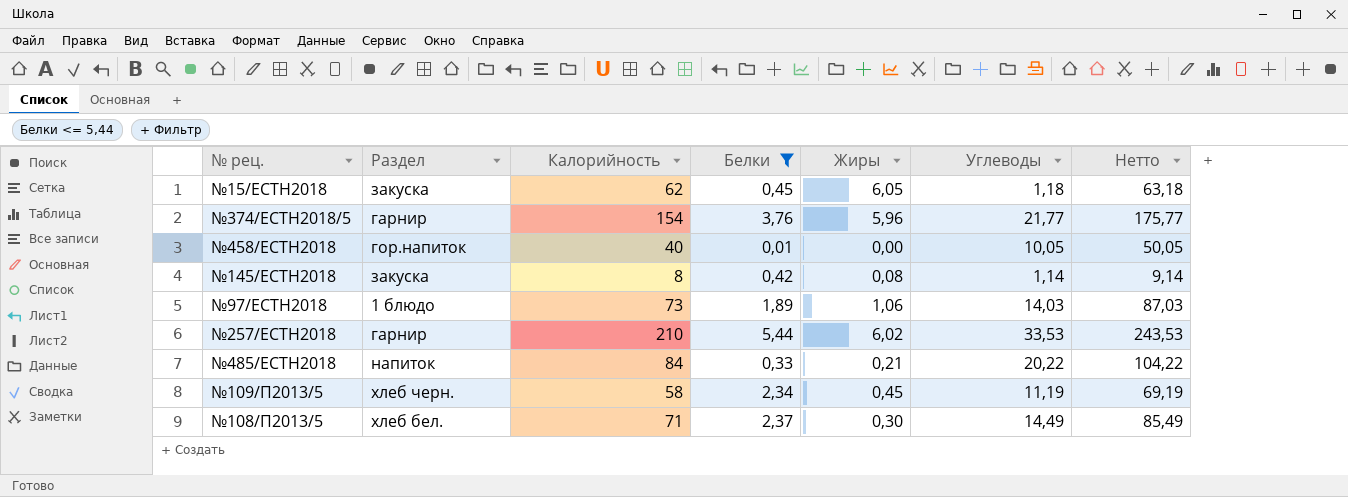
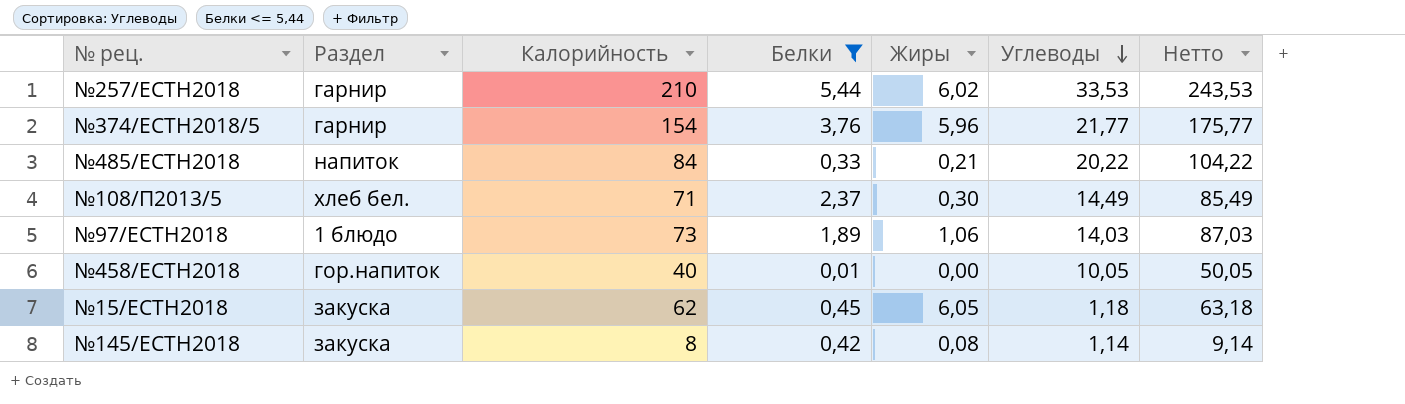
row order: none -> Углеводы descending
row №109/П2013/5: хлеб черн. | 58 | 2,34 | 0,45 | 11,19 | 69,19 -> none

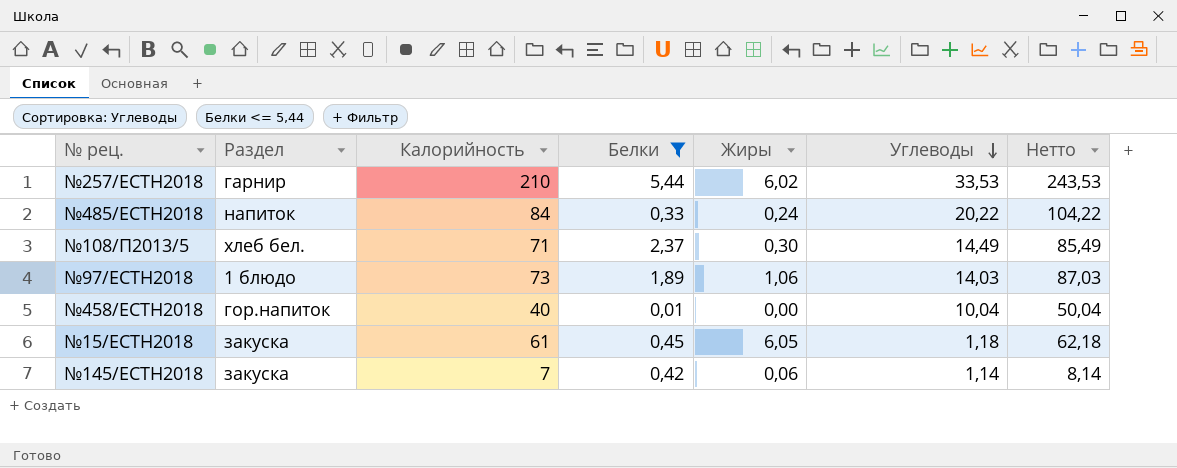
row №374/ЕСТН2018/5: гарнир | 154 | 3,76 | 5,96 | 21,77 | 175,77 -> none
№485/ЕСТН2018 | Жиры: 0,21 -> 0,24
№458/ЕСТН2018 | Углеводы: 10,05 -> 10,04
№458/ЕСТН2018 | Нетто: 50,05 -> 50,04
№15/ЕСТН2018 | Калорийность: 62 -> 61
№15/ЕСТН2018 | Нетто: 63,18 -> 62,18
№145/ЕСТН2018 | Калорийность: 8 -> 7
№145/ЕСТН2018 | Жиры: 0,08 -> 0,06
№145/ЕСТН2018 | Нетто: 9,14 -> 8,14

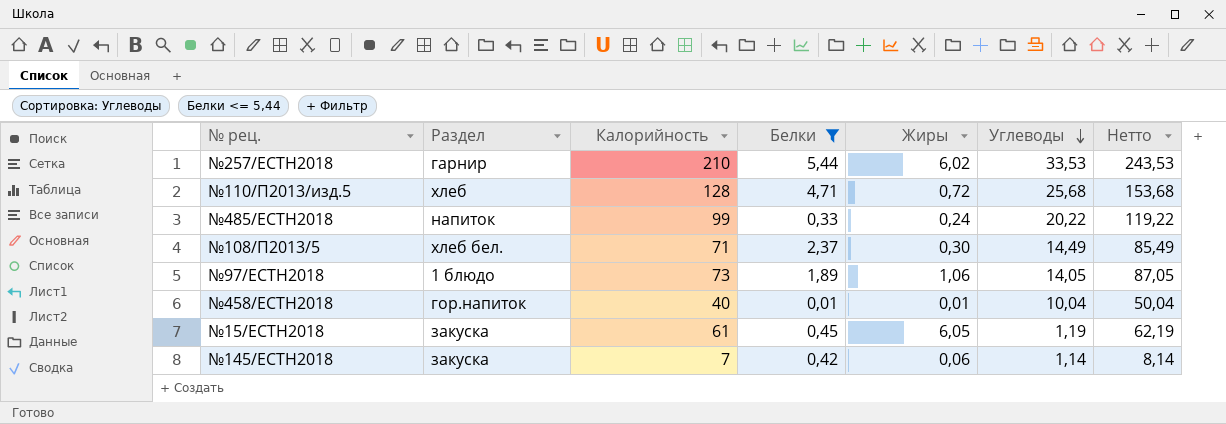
row №110/П2013/изд.5: none -> хлеб | 128 | 4,71 | 0,72 | 25,68 | 153,68
№485/ЕСТН2018 | Калорийность: 84 -> 99
№485/ЕСТН2018 | Нетто: 104,22 -> 119,22
№97/ЕСТН2018 | Углеводы: 14,03 -> 14,05
№97/ЕСТН2018 | Нетто: 87,03 -> 87,05
№458/ЕСТН2018 | Жиры: 0,00 -> 0,01
№15/ЕСТН2018 | Углеводы: 1,18 -> 1,19
№15/ЕСТН2018 | Нетто: 62,18 -> 62,19

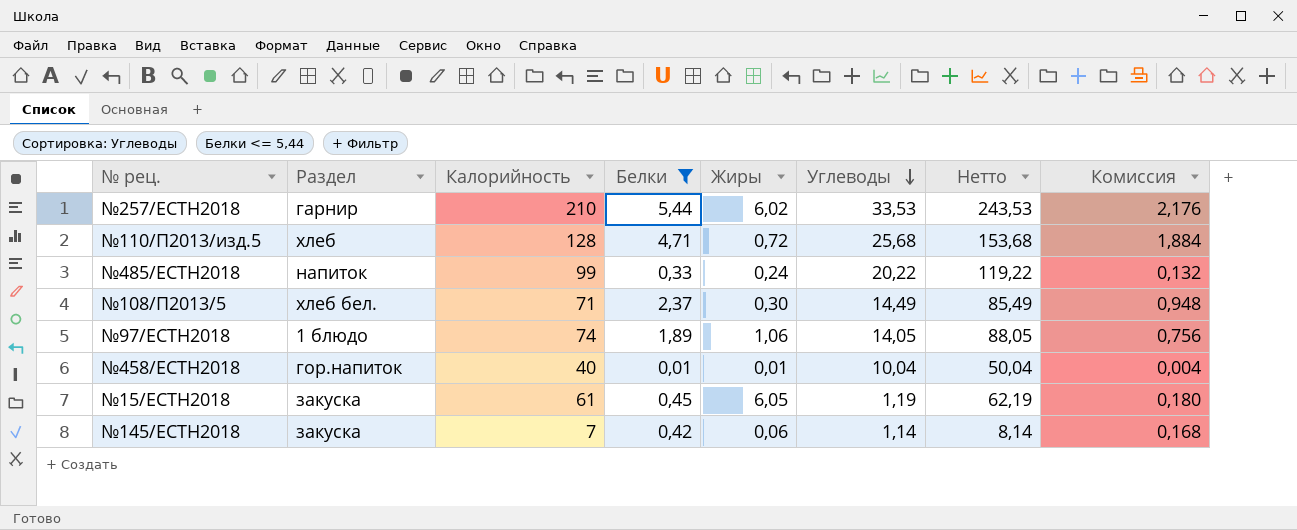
column Комиссия | formula: none -> [Белки] * 0,4
№97/ЕСТН2018 | Калорийность: 73 -> 74
№97/ЕСТН2018 | Нетто: 87,05 -> 88,05

